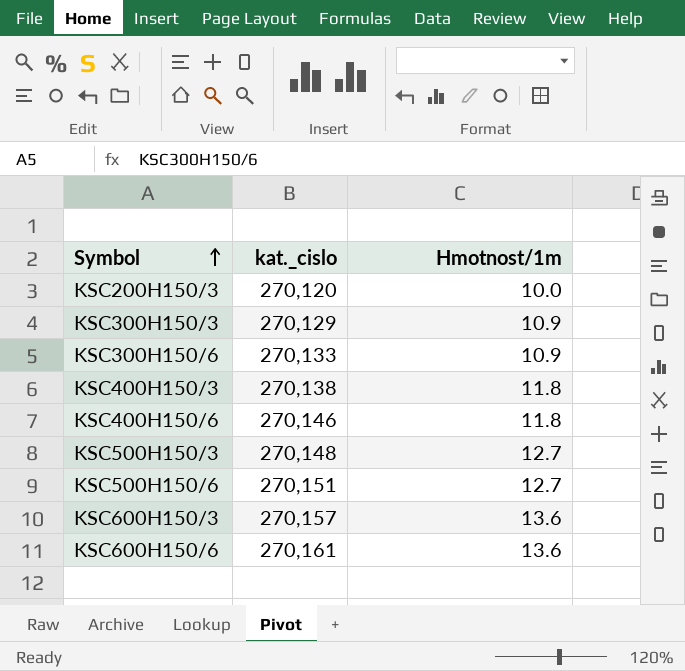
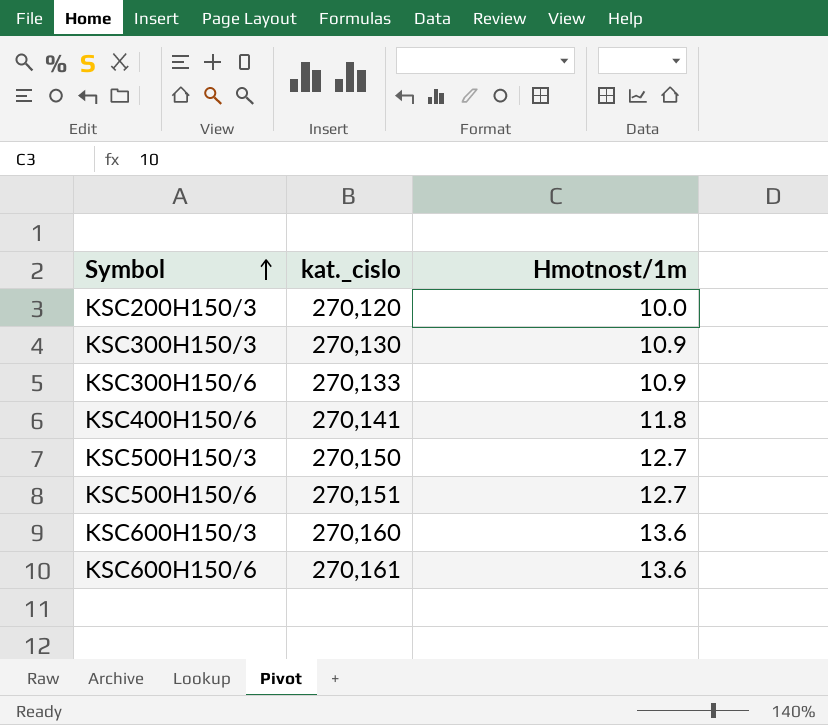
row KSC400H150/3: 270,138 | 11.8 -> none
KSC300H150/3 | kat._cislo: 270,129 -> 270,130
KSC400H150/6 | kat._cislo: 270,146 -> 270,141
KSC500H150/3 | kat._cislo: 270,148 -> 270,150
KSC600H150/3 | kat._cislo: 270,157 -> 270,160

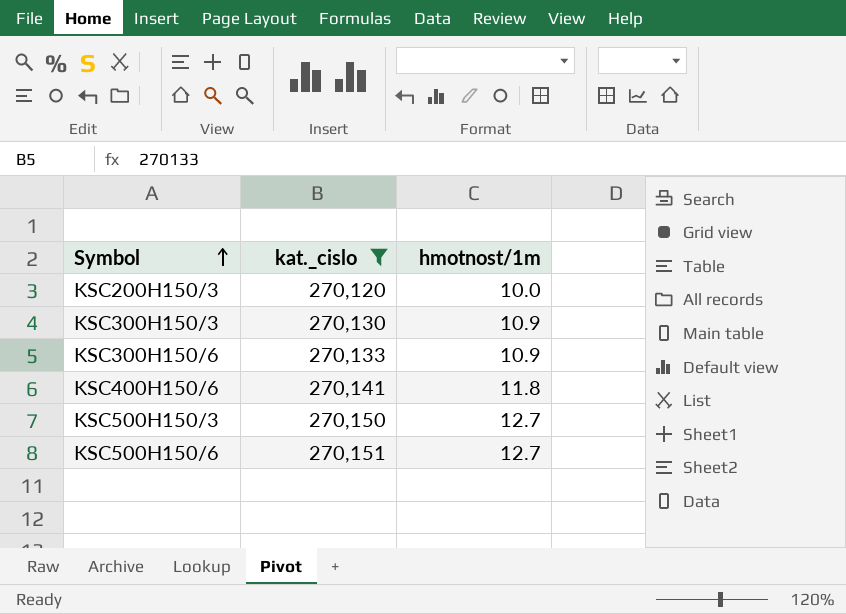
filter: none -> kat._cislo <= 270,151
column name: Hmotnost/1m -> hmotnost/1m

